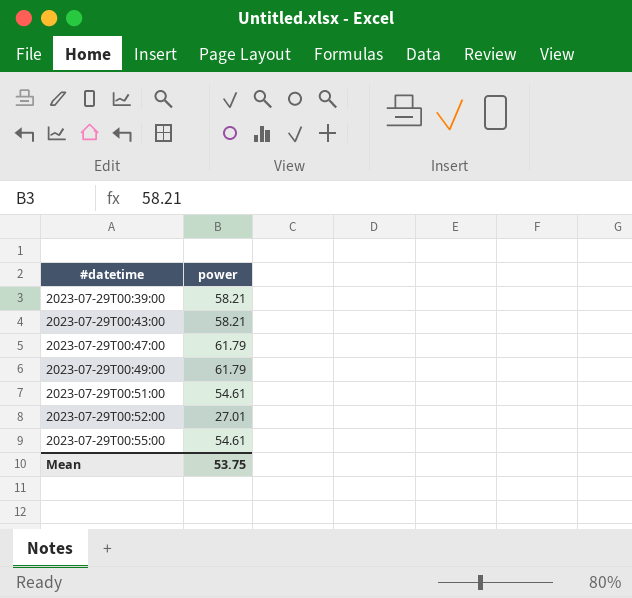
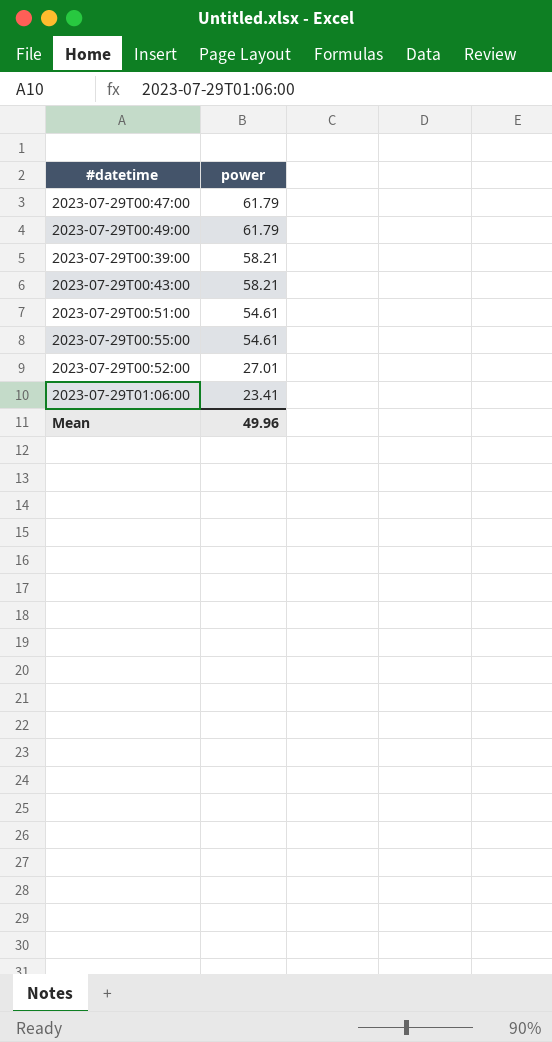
row order: #datetime ascending -> power descending
row 2023-07-29T01:06:00: none -> 23.41
Mean | power: 53.75 -> 49.96

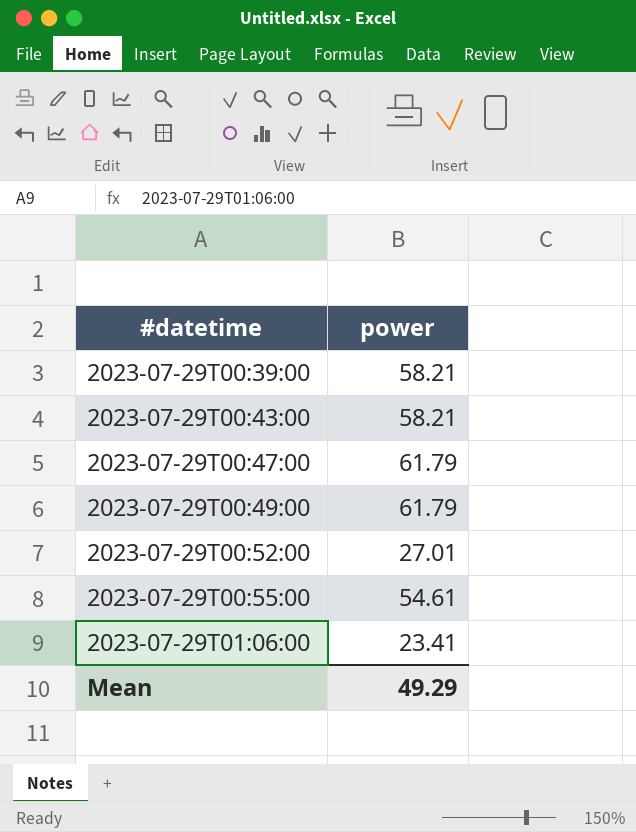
row order: power descending -> #datetime ascending
row 2023-07-29T00:51:00: 54.61 -> none
Mean | power: 49.96 -> 49.29

